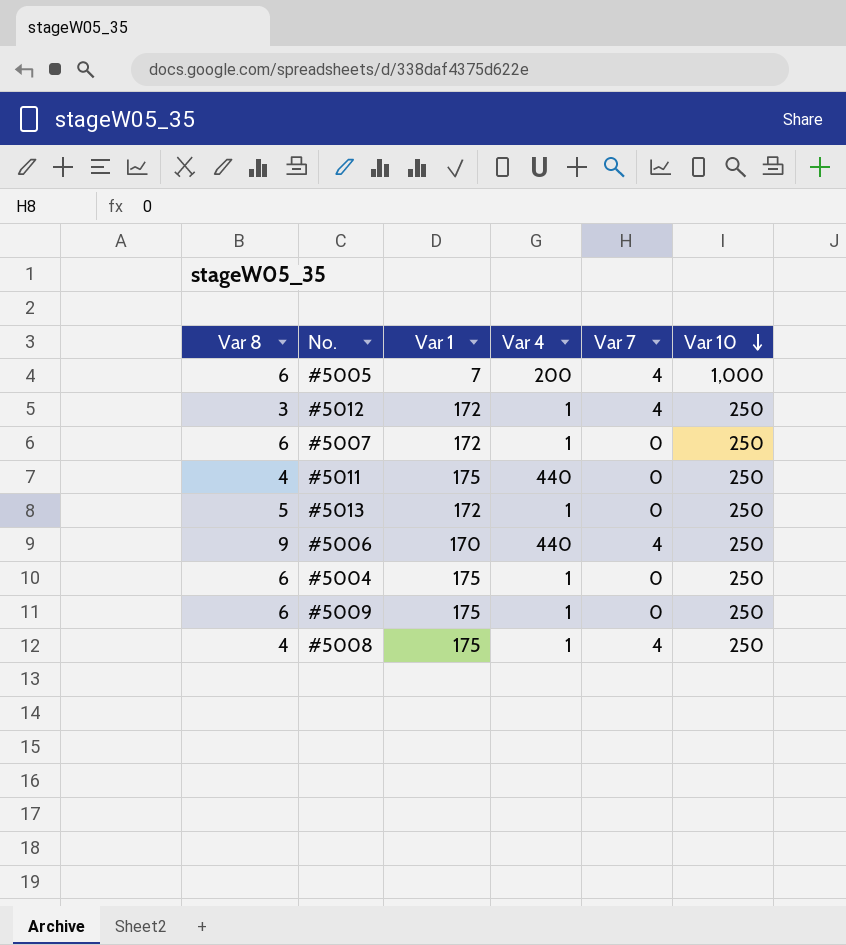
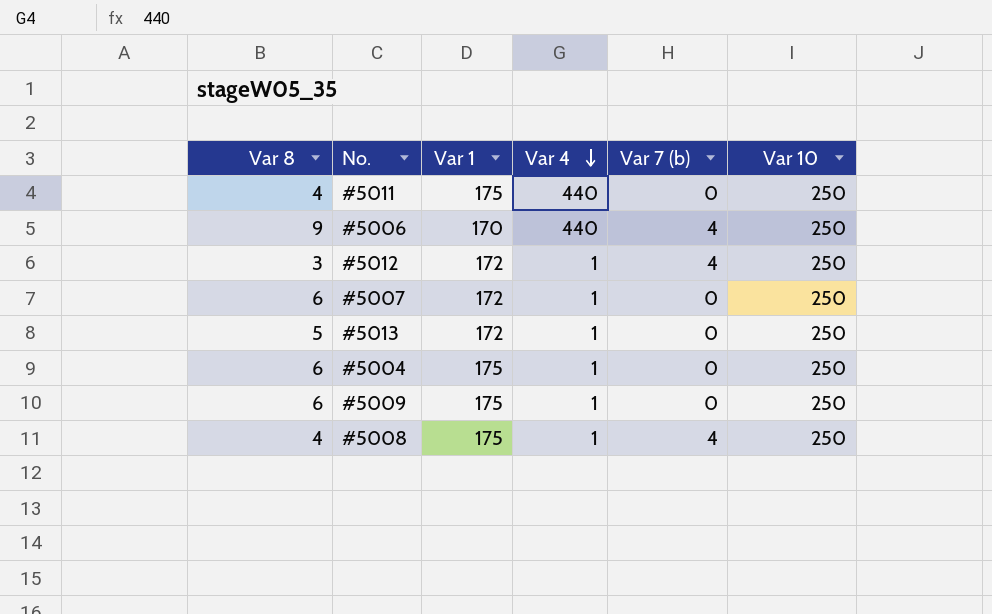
row order: Var 10 descending -> Var 4 descending
column name: Var 7 -> Var 7 (b)
row #5005: 6 | 7 | 200 | 4 | 1,000 -> none

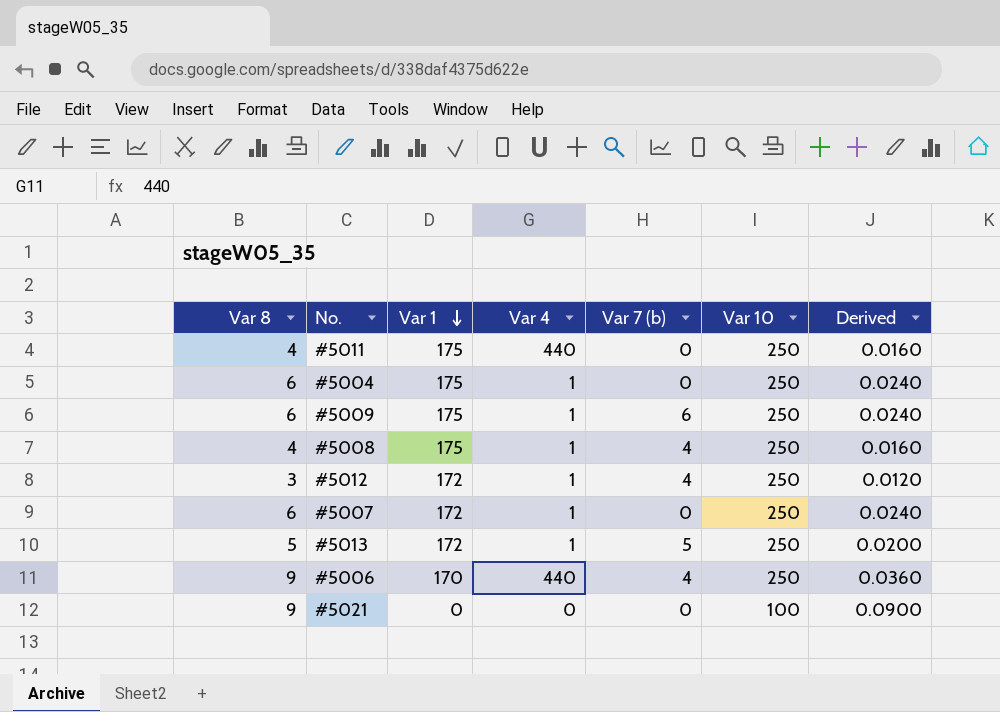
row order: Var 4 descending -> Var 1 descending
column Derived | formula: none -> [Var 8] / [Var 10]
#5009 | Var 7 (b): 0 -> 6
#5013 | Var 7 (b): 0 -> 5
row #5021: none -> 9 | 0 | 0 | 0 | 100 | 0.0900

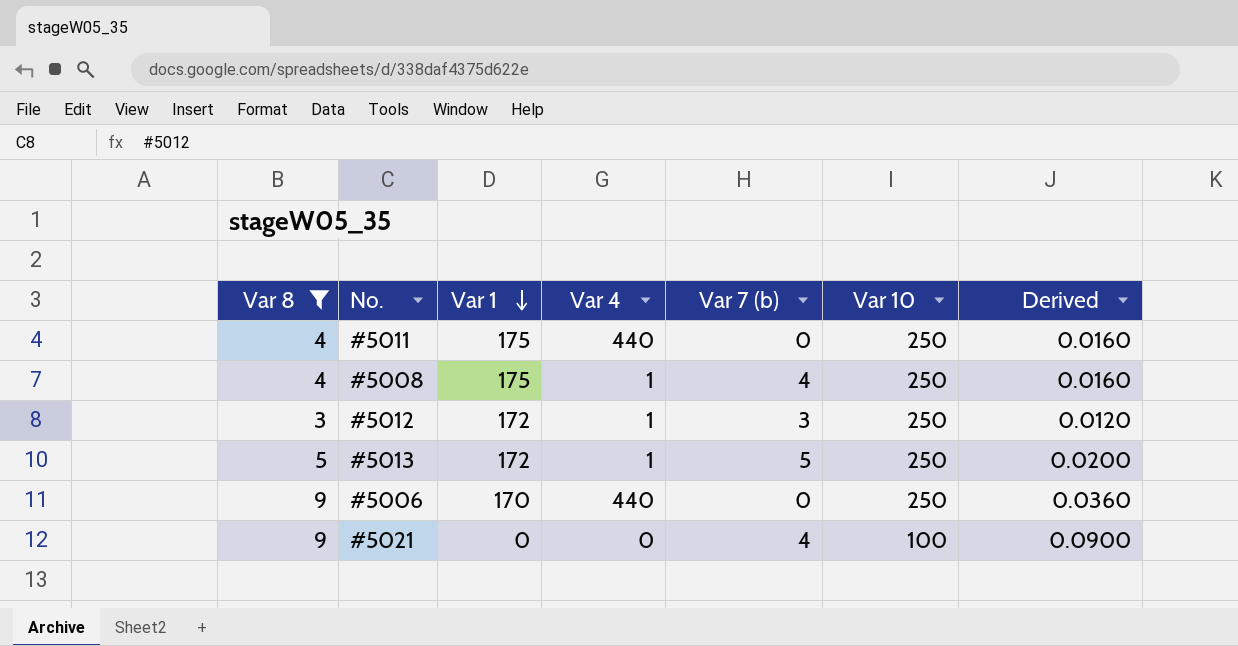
filter: none -> Var 8 != 6
#5012 | Var 7 (b): 4 -> 3
#5006 | Var 7 (b): 4 -> 0
#5021 | Var 7 (b): 0 -> 4

